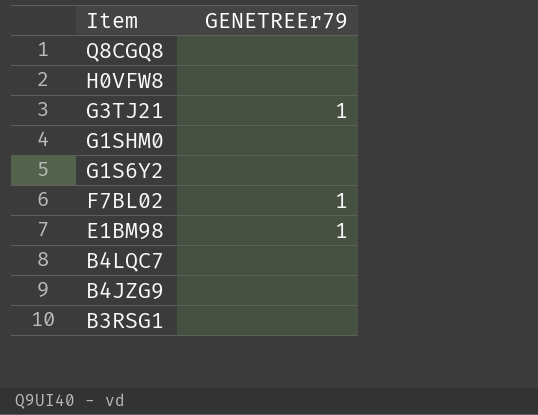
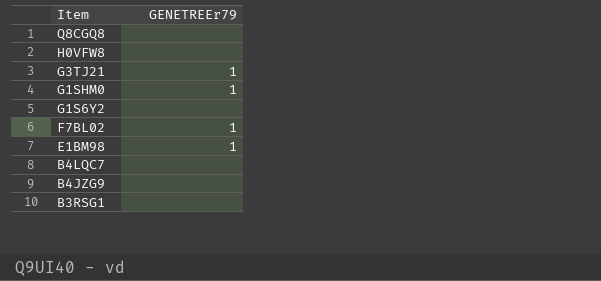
G1SHM0 | GENETREEr79: none -> 1

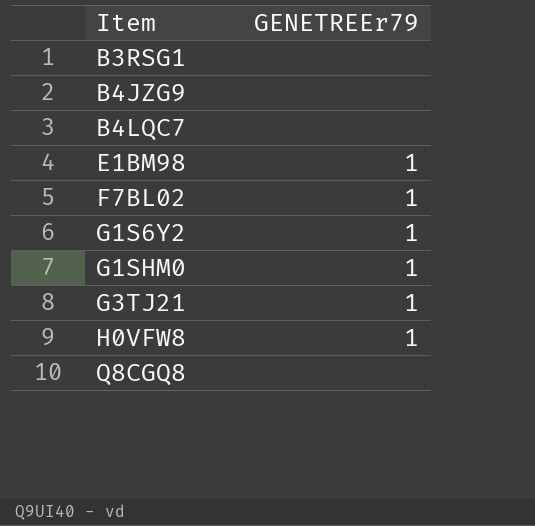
row order: Item descending -> Item ascending
G1S6Y2 | GENETREEr79: none -> 1
H0VFW8 | GENETREEr79: none -> 1

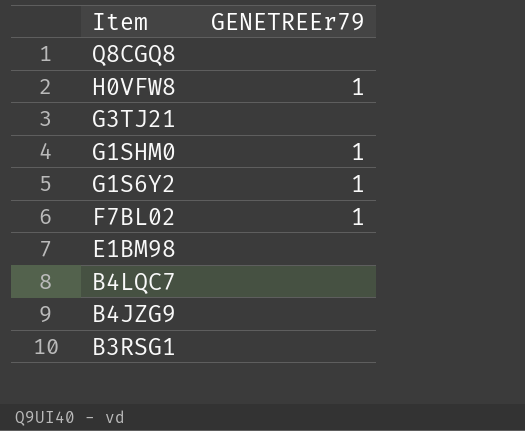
row order: Item ascending -> Item descending
G3TJ21 | GENETREEr79: 1 -> none
E1BM98 | GENETREEr79: 1 -> none

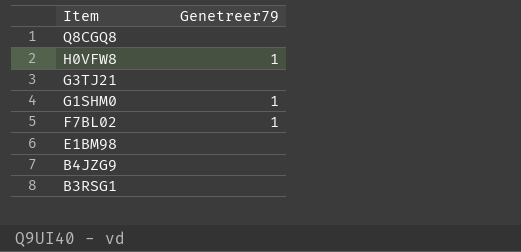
column name: GENETREEr79 -> Genetreer79
row G1S6Y2: 1 -> none
row B4LQC7: none -> none

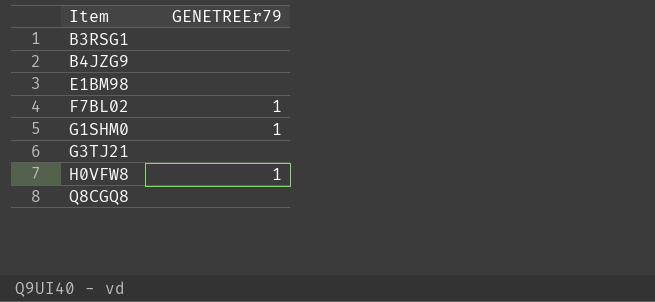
row order: Item descending -> Item ascending
column name: Genetreer79 -> GENETREEr79

